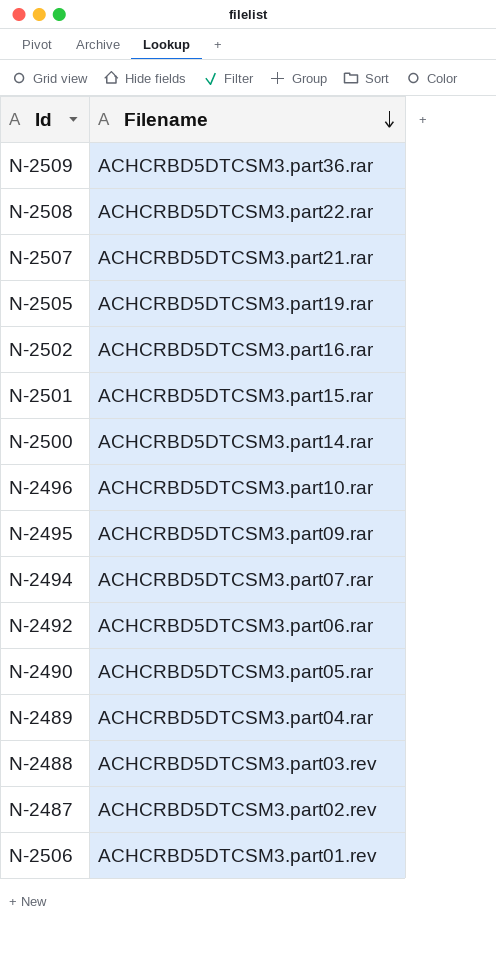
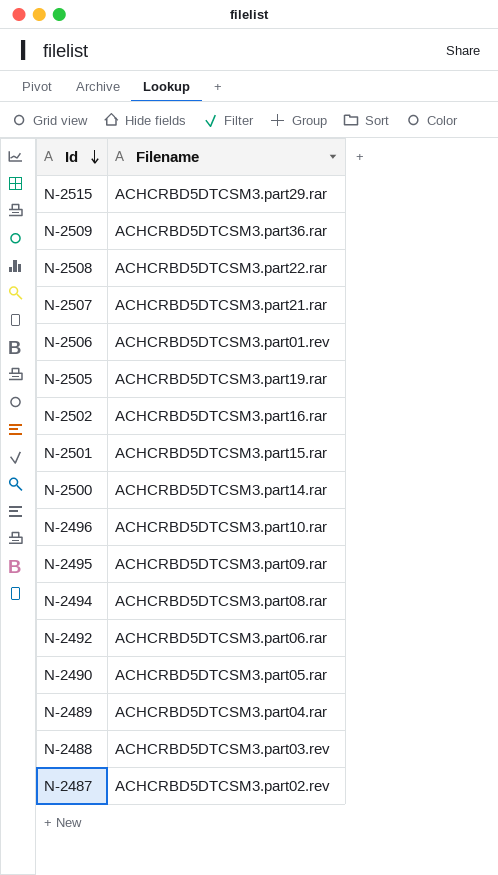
row order: Filename descending -> Id descending
row N-2515: none -> ACHCRBD5DTCSM3.part29.rar
N-2494 | Filename: ACHCRBD5DTCSM3.part07.rar -> ACHCRBD5DTCSM3.part08.rar

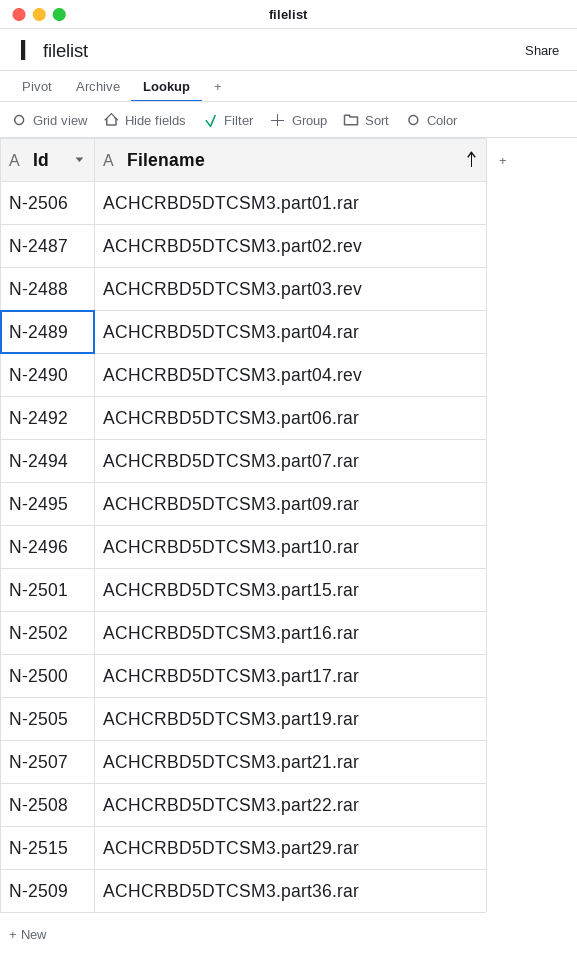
row order: Id descending -> Filename ascending
N-2506 | Filename: ACHCRBD5DTCSM3.part01.rev -> ACHCRBD5DTCSM3.part01.rar
N-2490 | Filename: ACHCRBD5DTCSM3.part05.rar -> ACHCRBD5DTCSM3.part04.rev
N-2494 | Filename: ACHCRBD5DTCSM3.part08.rar -> ACHCRBD5DTCSM3.part07.rar
N-2500 | Filename: ACHCRBD5DTCSM3.part14.rar -> ACHCRBD5DTCSM3.part17.rar

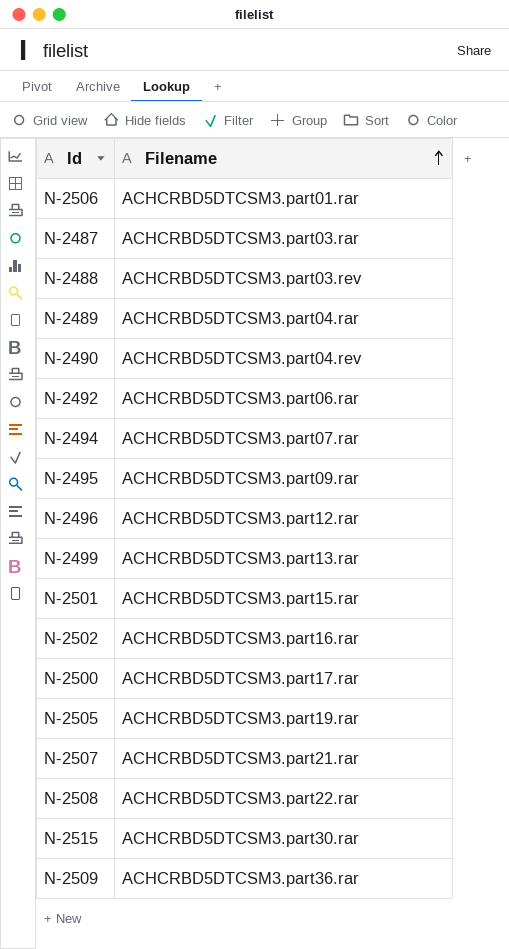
N-2487 | Filename: ACHCRBD5DTCSM3.part02.rev -> ACHCRBD5DTCSM3.part03.rar
N-2496 | Filename: ACHCRBD5DTCSM3.part10.rar -> ACHCRBD5DTCSM3.part12.rar
row N-2499: none -> ACHCRBD5DTCSM3.part13.rar
N-2515 | Filename: ACHCRBD5DTCSM3.part29.rar -> ACHCRBD5DTCSM3.part30.rar

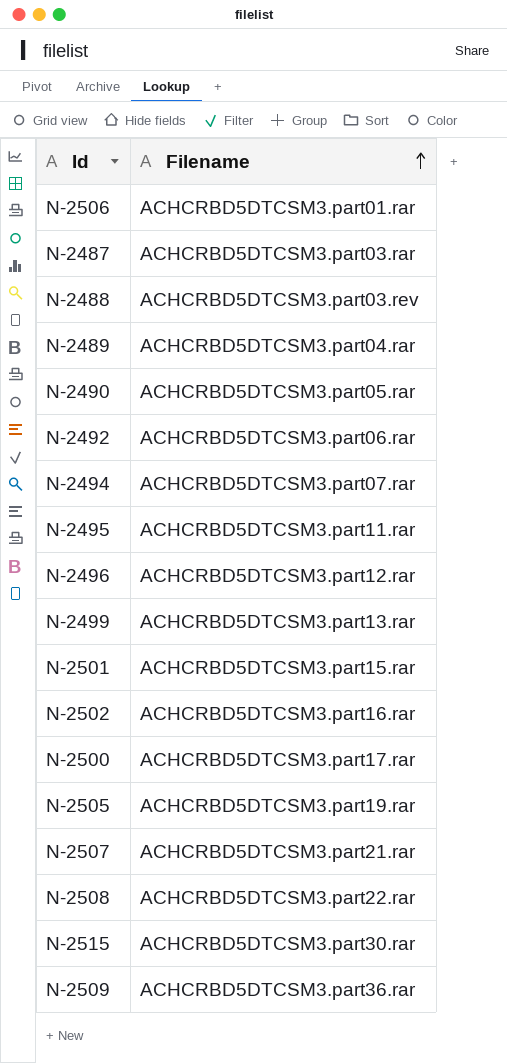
N-2490 | Filename: ACHCRBD5DTCSM3.part04.rev -> ACHCRBD5DTCSM3.part05.rar
N-2495 | Filename: ACHCRBD5DTCSM3.part09.rar -> ACHCRBD5DTCSM3.part11.rar

